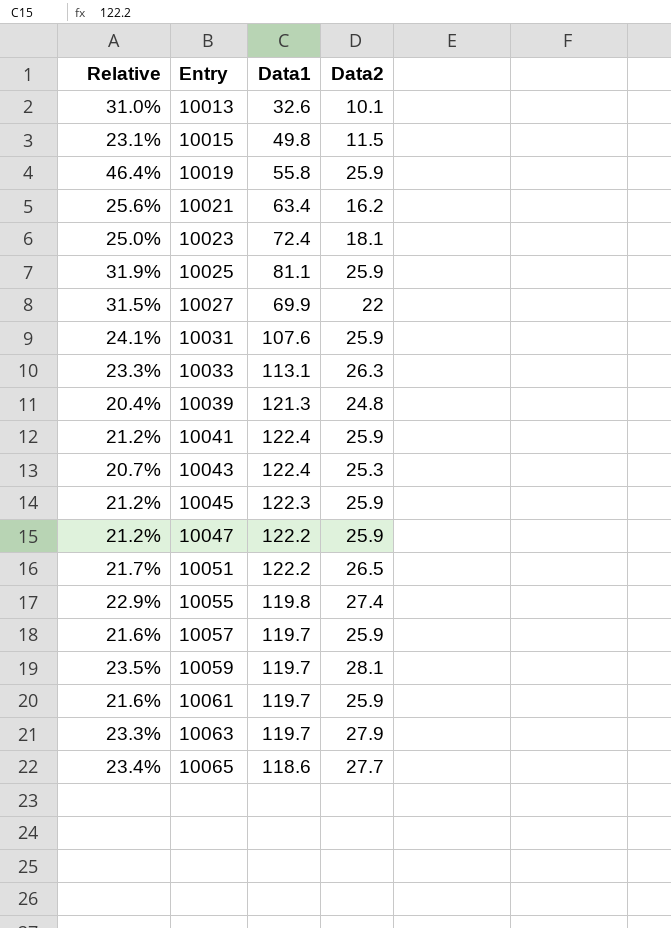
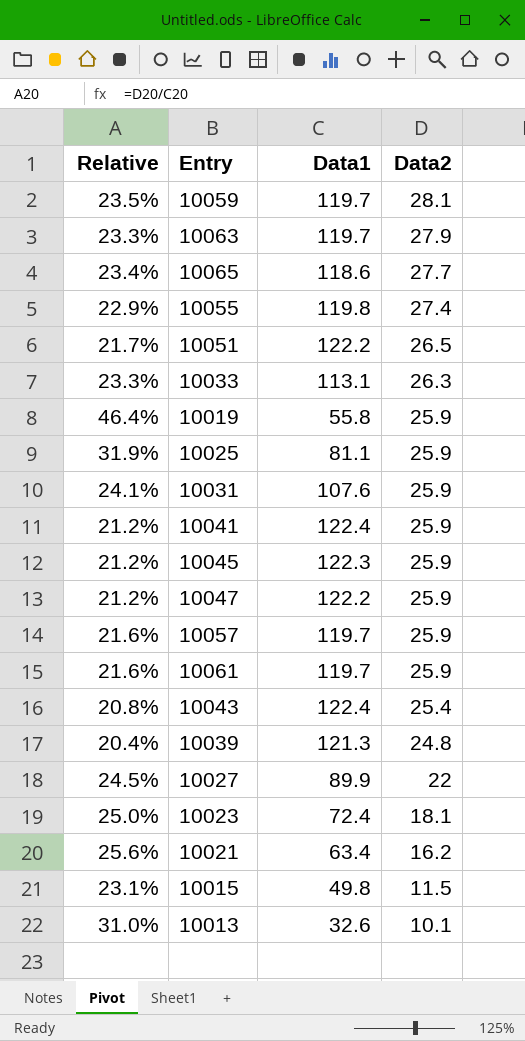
row order: Entry ascending -> Data2 descending
10043 | Relative: 20.7% -> 20.8%
10043 | Data2: 25.3 -> 25.4
10027 | Relative: 31.5% -> 24.5%
10027 | Data1: 69.9 -> 89.9

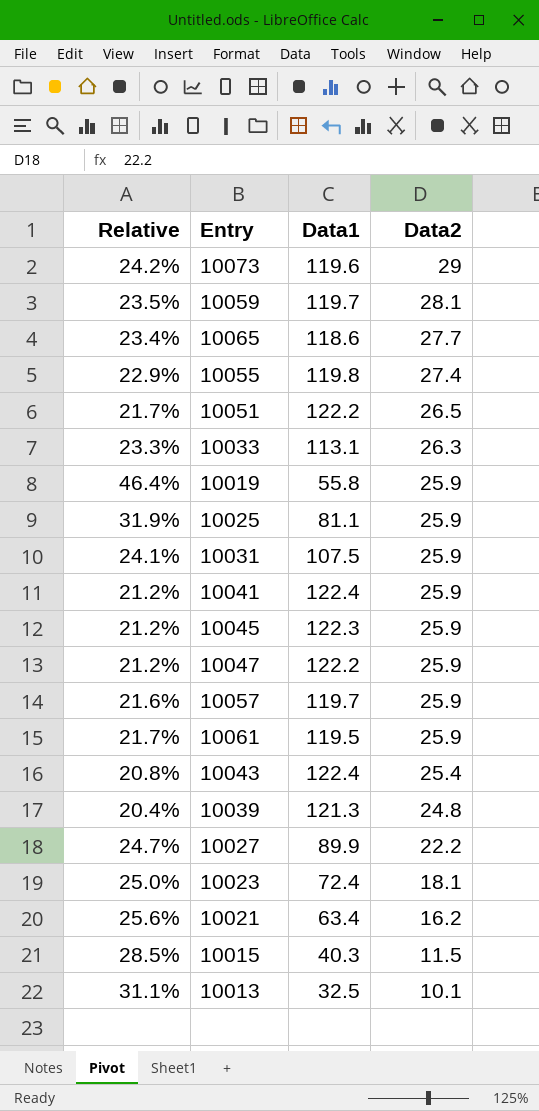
row 10063: 23.3% | 119.7 | 27.9 -> none
row 10073: none -> 24.2% | 119.6 | 29
10031 | Data1: 107.6 -> 107.5
10061 | Relative: 21.6% -> 21.7%
10061 | Data1: 119.7 -> 119.5
10027 | Relative: 24.5% -> 24.7%
10027 | Data2: 22 -> 22.2
10015 | Relative: 23.1% -> 28.5%
10015 | Data1: 49.8 -> 40.3
10013 | Relative: 31.0% -> 31.1%
10013 | Data1: 32.6 -> 32.5

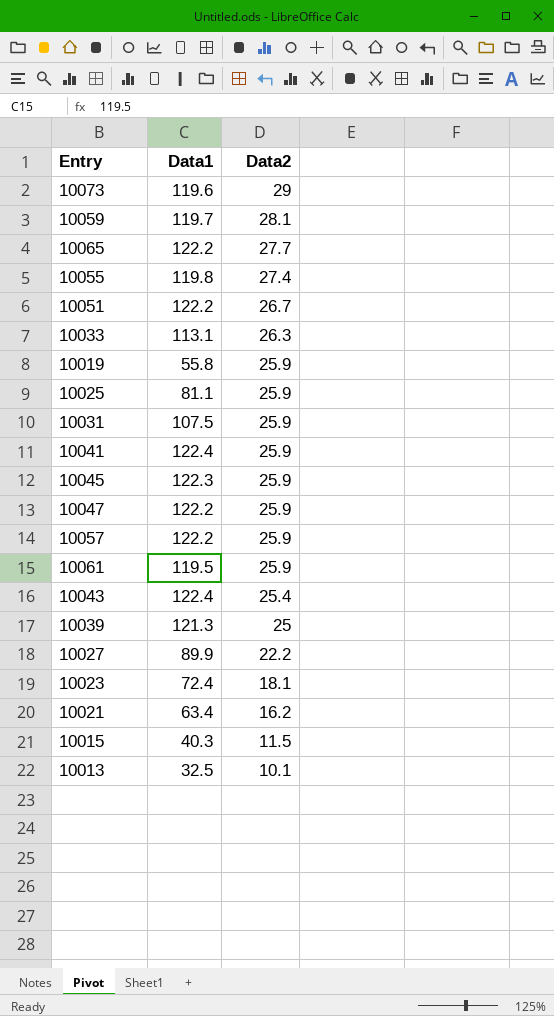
column Relative | formula: [Data2] / [Data1] -> none
10065 | Data1: 118.6 -> 122.2
10051 | Data2: 26.5 -> 26.7
10057 | Data1: 119.7 -> 122.2
10039 | Data2: 24.8 -> 25

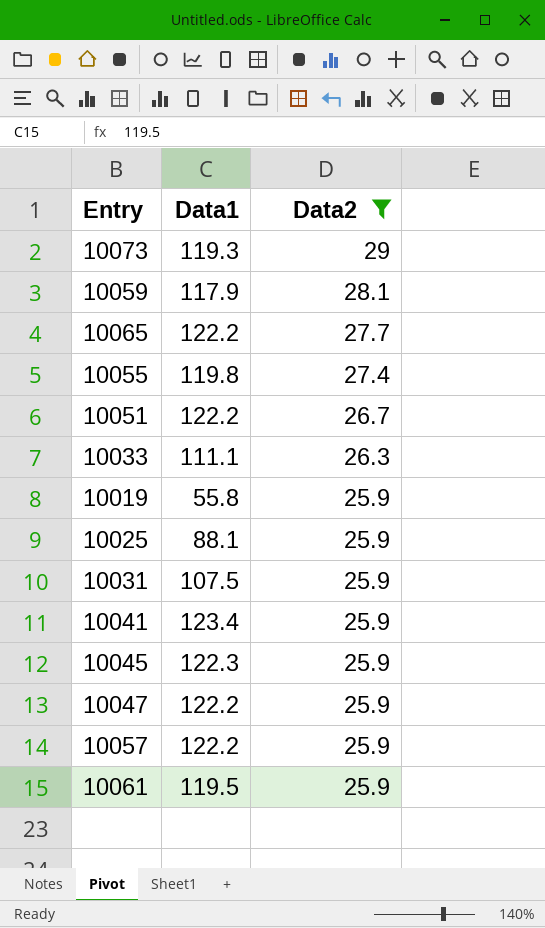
filter: none -> Data2 >= 25.9
10073 | Data1: 119.6 -> 119.3
10059 | Data1: 119.7 -> 117.9
10033 | Data1: 113.1 -> 111.1
10025 | Data1: 81.1 -> 88.1
10041 | Data1: 122.4 -> 123.4

